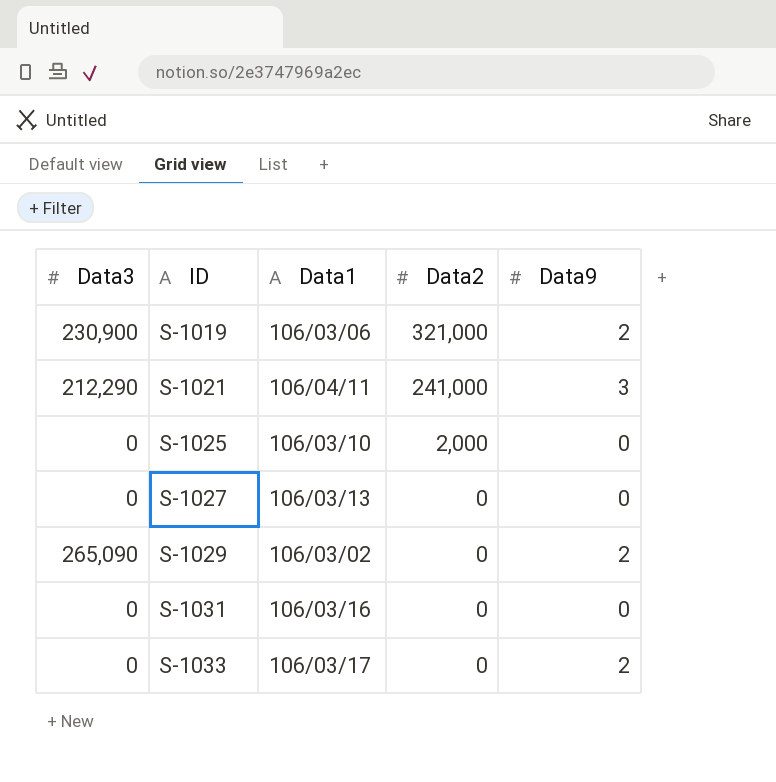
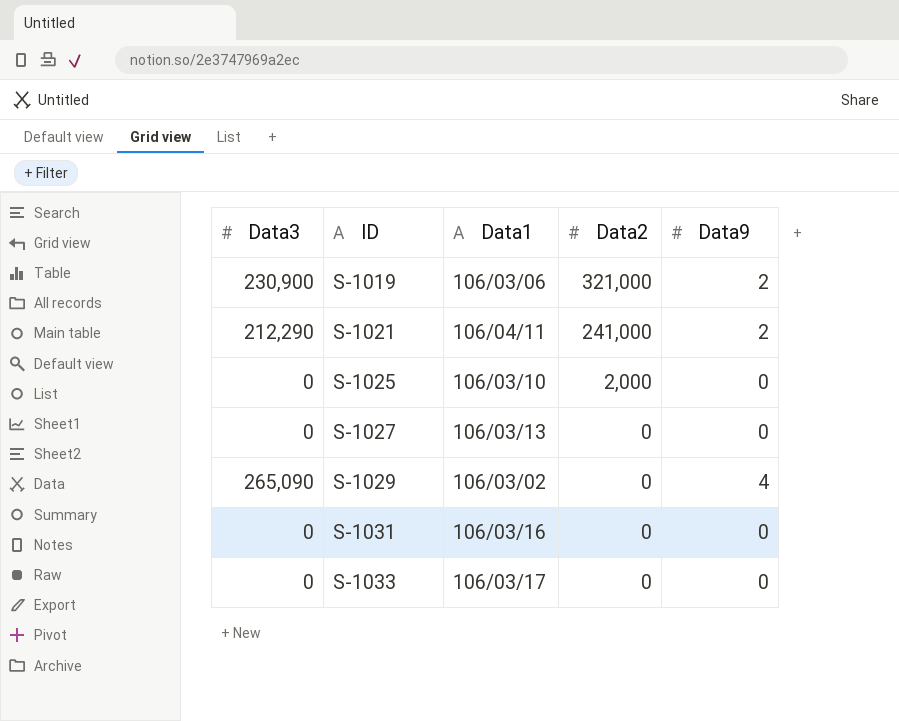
S-1021 | Data9: 3 -> 2
S-1029 | Data9: 2 -> 4
S-1033 | Data9: 2 -> 0

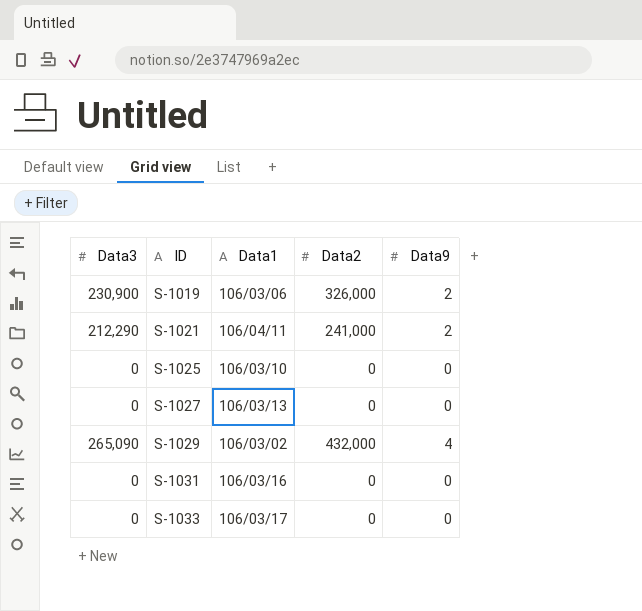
S-1019 | Data2: 321,000 -> 326,000
S-1025 | Data2: 2,000 -> 0
S-1029 | Data2: 0 -> 432,000

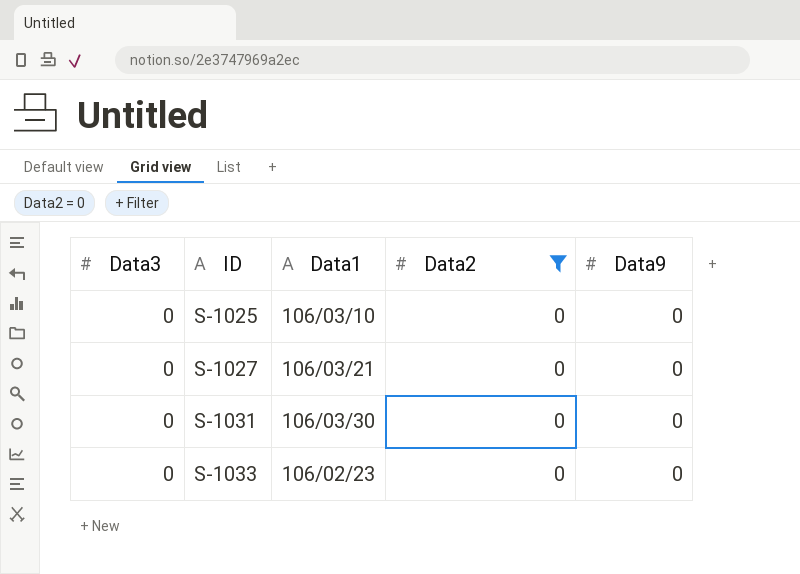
filter: none -> Data2 = 0
S-1027 | Data1: 106/03/13 -> 106/03/21
S-1031 | Data1: 106/03/16 -> 106/03/30
S-1033 | Data1: 106/03/17 -> 106/02/23

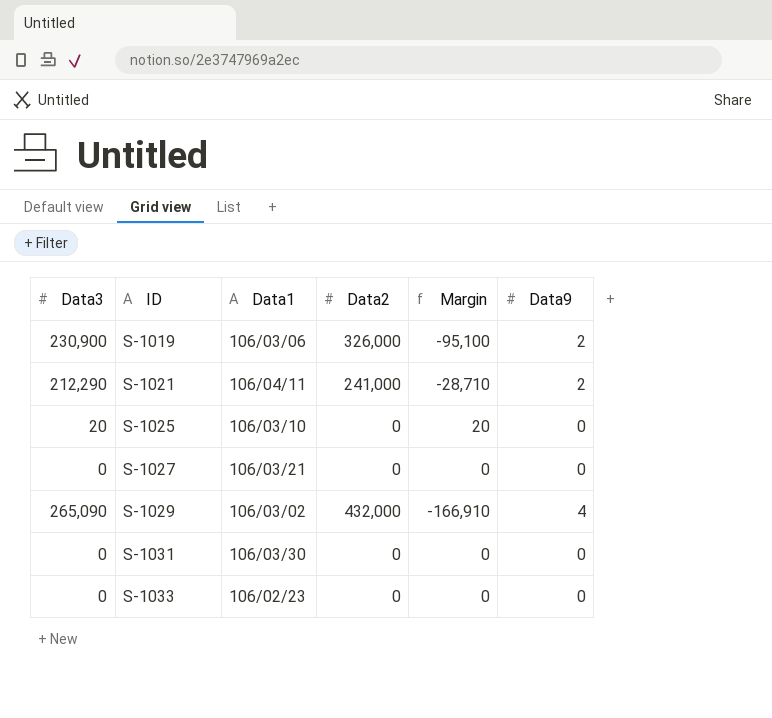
filter: Data2 = 0 -> none
column Margin | formula: none -> [Data3] - [Data2]
S-1025 | Data3: 0 -> 20

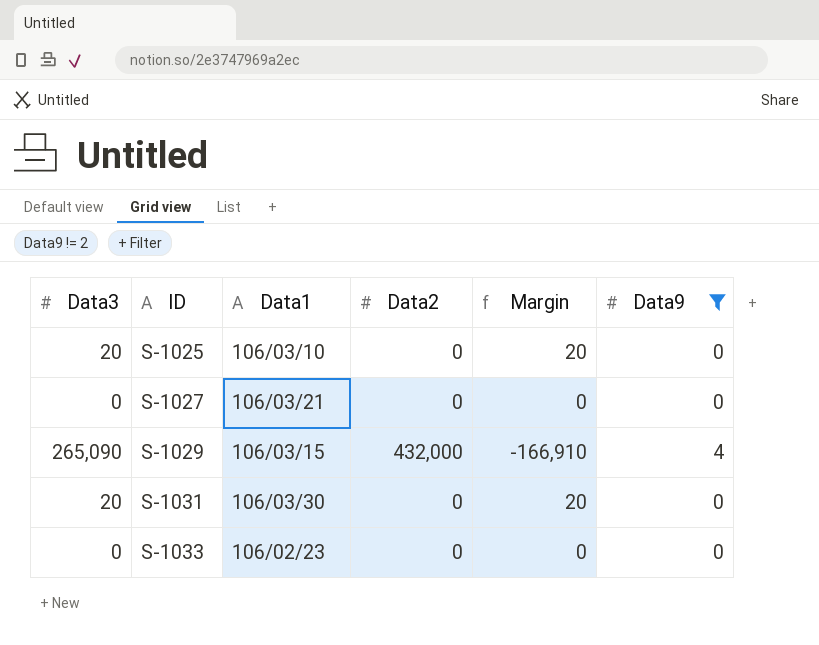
filter: none -> Data9 != 2
S-1029 | Data1: 106/03/02 -> 106/03/15
S-1031 | Data3: 0 -> 20
S-1031 | Margin: 0 -> 20

